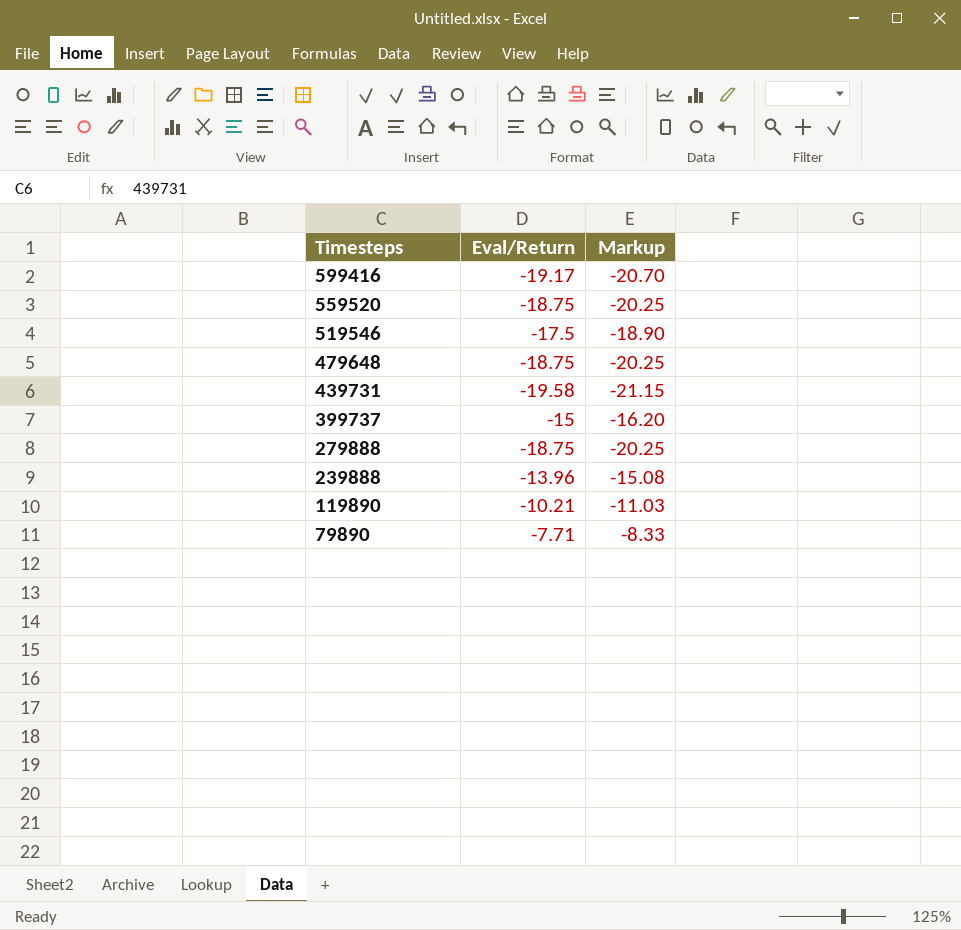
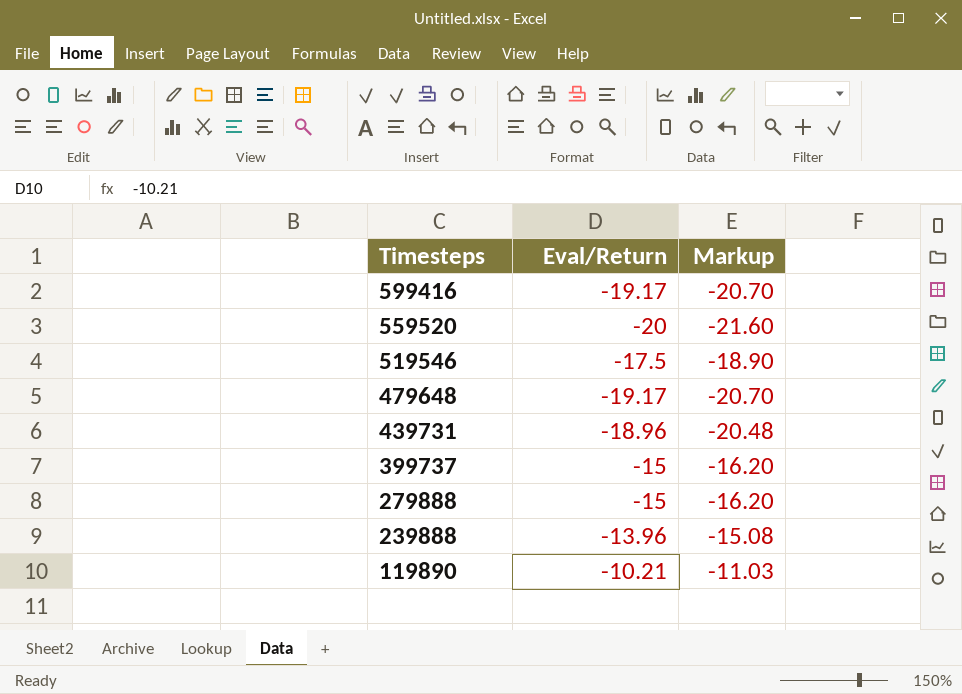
row 79890: -7.71 | -8.33 -> none
559520 | Eval/Return: -18.75 -> -20
559520 | Markup: -20.25 -> -21.60
479648 | Eval/Return: -18.75 -> -19.17
479648 | Markup: -20.25 -> -20.70
439731 | Eval/Return: -19.58 -> -18.96
439731 | Markup: -21.15 -> -20.48
279888 | Eval/Return: -18.75 -> -15
279888 | Markup: -20.25 -> -16.20

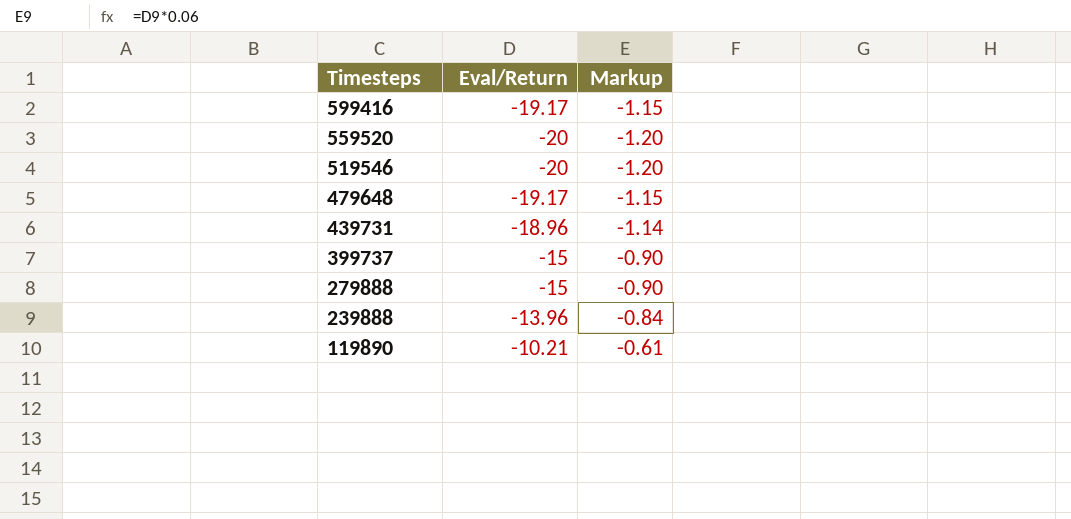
column Markup | formula: [Eval/Return] * 1.08 -> [Eval/Return] * 0.06
519546 | Eval/Return: -17.5 -> -20

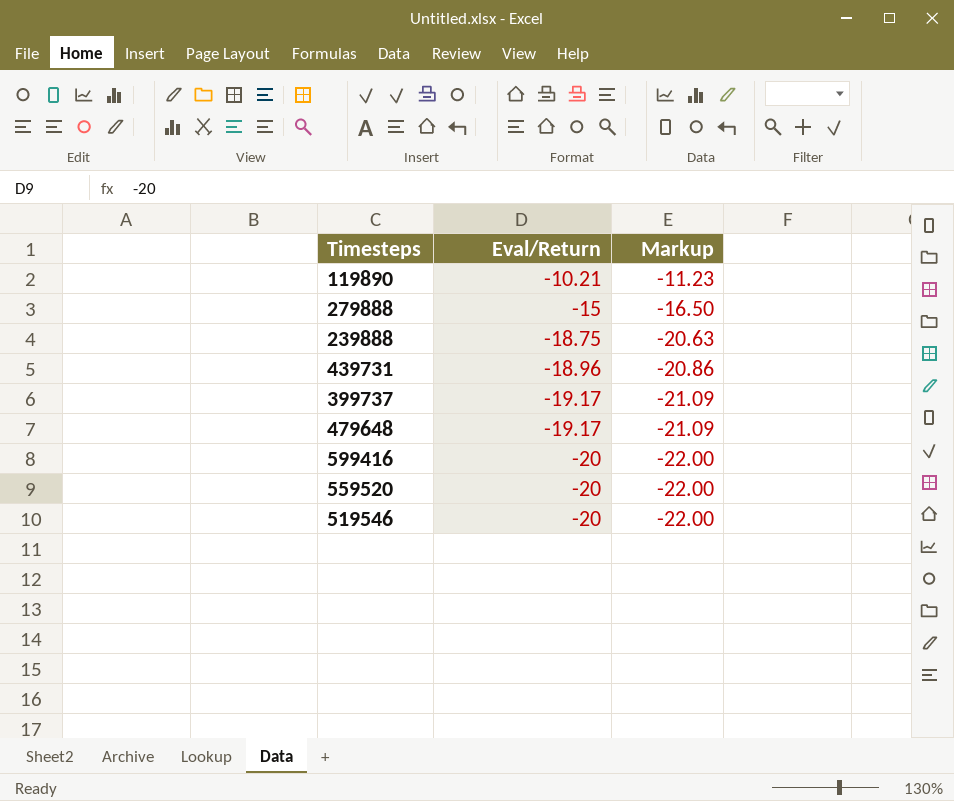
row order: Timesteps descending -> Eval/Return descending
column Markup | formula: [Eval/Return] * 0.06 -> [Eval/Return] * 1.1
239888 | Eval/Return: -13.96 -> -18.75
399737 | Eval/Return: -15 -> -19.17
599416 | Eval/Return: -19.17 -> -20

